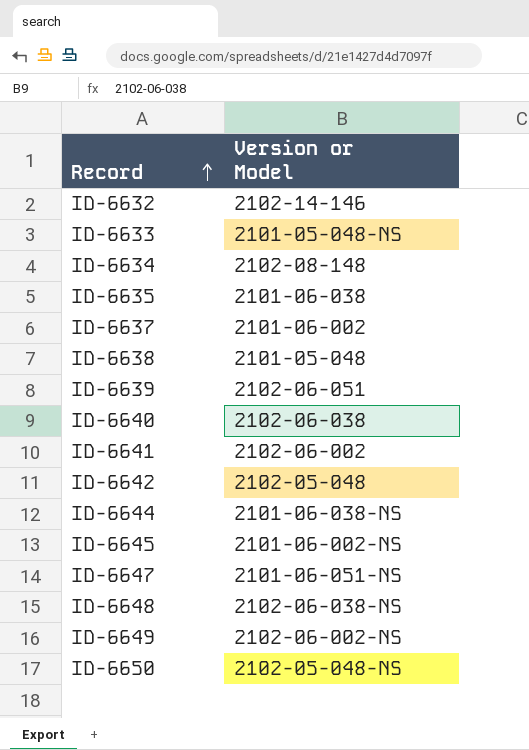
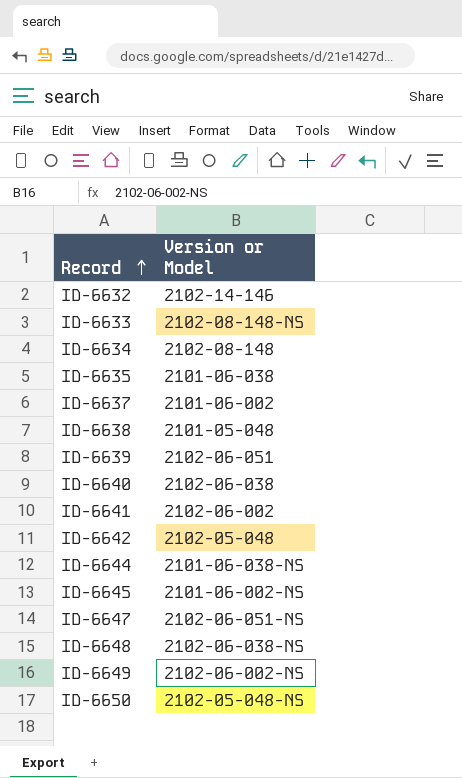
ID-6633 | Version or Model: 2101-05-048-NS -> 2102-08-148-NS
ID-6647 | Version or Model: 2101-06-051-NS -> 2102-06-051-NS

